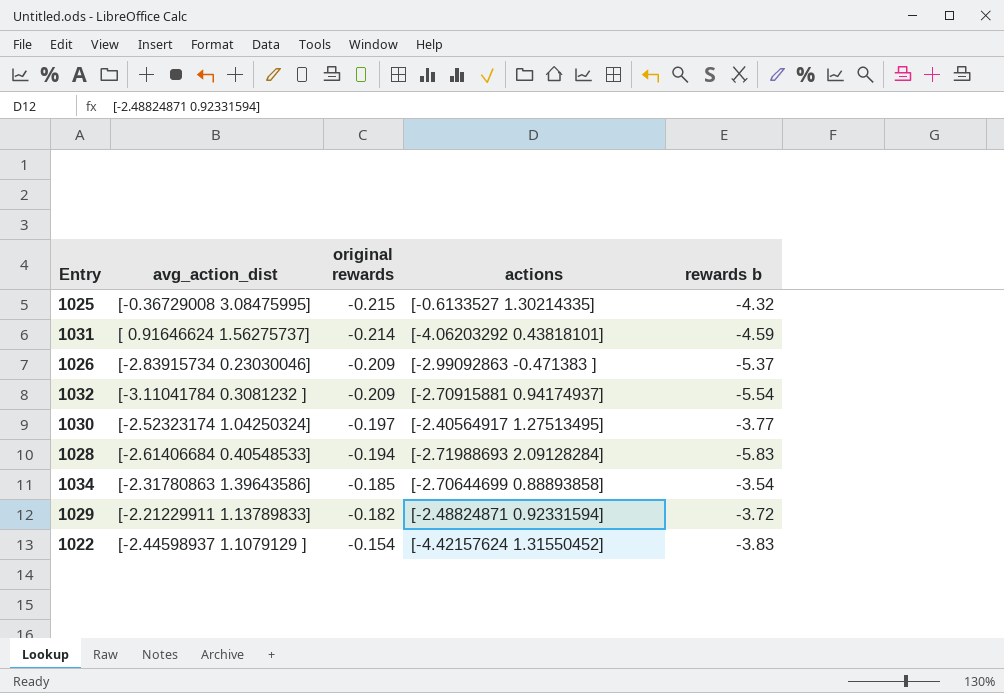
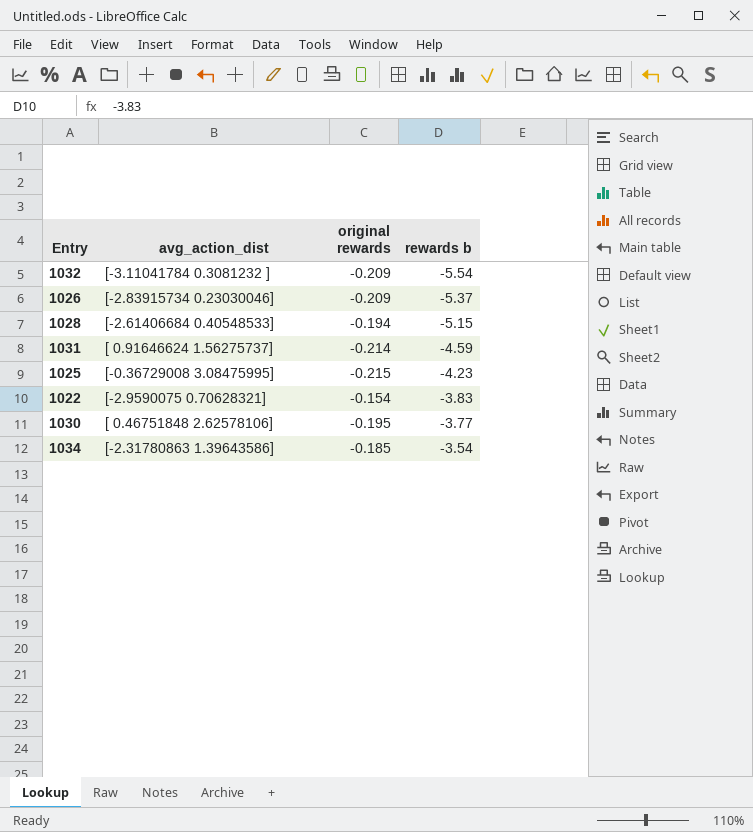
row order: original rewards ascending -> rewards b ascending
column actions | position: 4 -> none
row 1029: [-2.21229911 1.13789833] | -0.182 | [-2.48824871 0.92331594] | -3.72 -> none
1028 | rewards b: -5.83 -> -5.15
1025 | rewards b: -4.32 -> -4.23
1022 | avg_action_dist: [-2.44598937 1.1079129 ] -> [-2.9590075 0.70628321]
1030 | avg_action_dist: [-2.52323174 1.04250324] -> [ 0.46751848 2.62578106]
1030 | original rewards: -0.197 -> -0.195

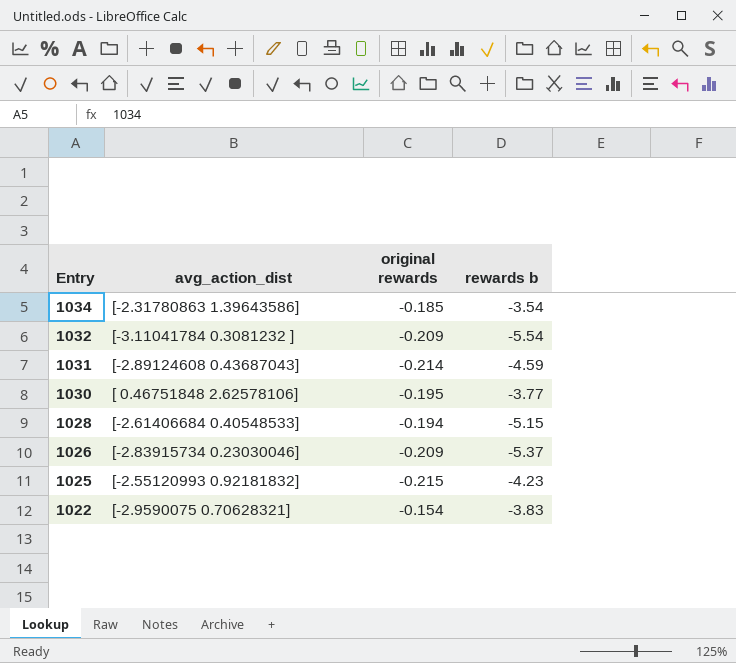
row order: rewards b ascending -> Entry descending
1031 | avg_action_dist: [ 0.91646624 1.56275737] -> [-2.89124608 0.43687043]
1025 | avg_action_dist: [-0.36729008 3.08475995] -> [-2.55120993 0.92181832]

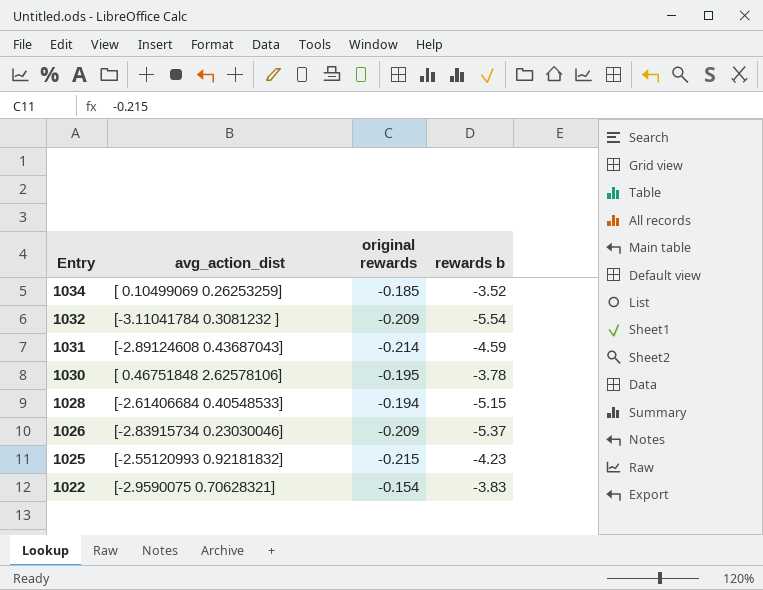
1034 | avg_action_dist: [-2.31780863 1.39643586] -> [ 0.10499069 0.26253259]
1034 | rewards b: -3.54 -> -3.52
1030 | rewards b: -3.77 -> -3.78

